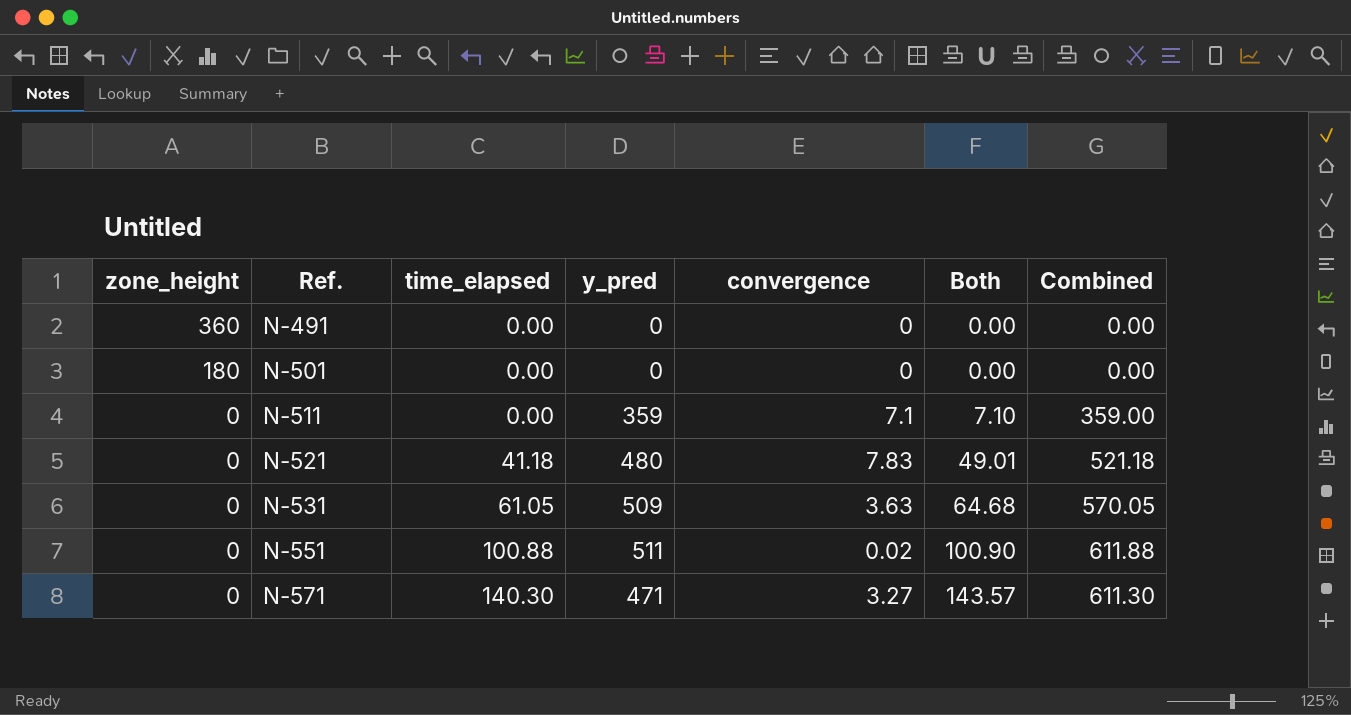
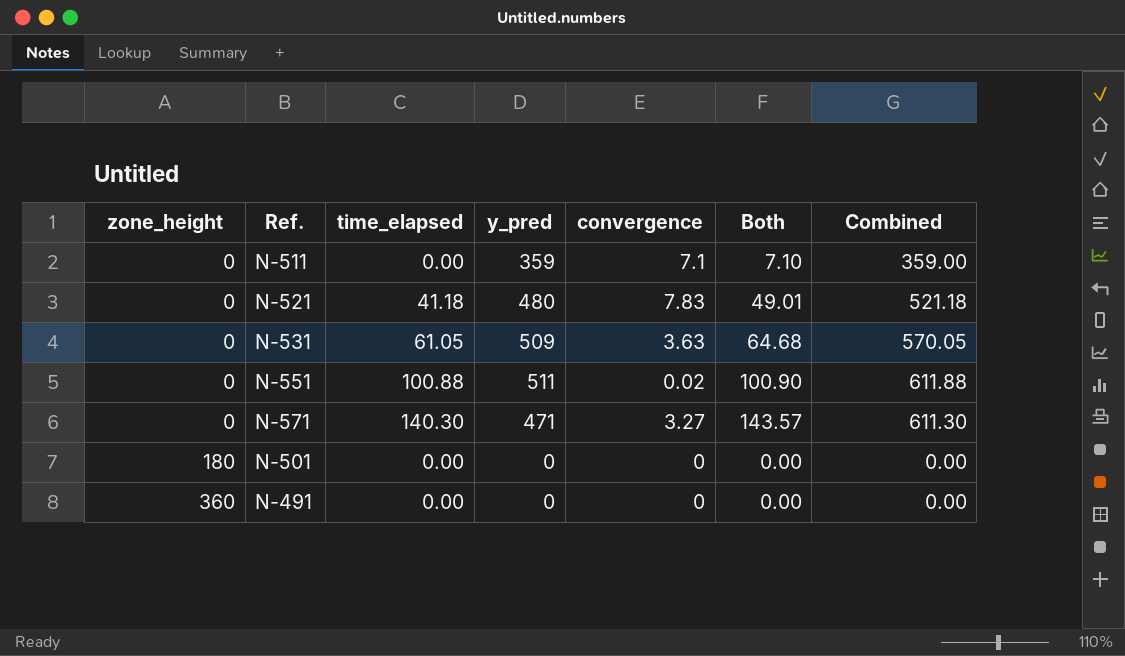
row order: zone_height descending -> zone_height ascending

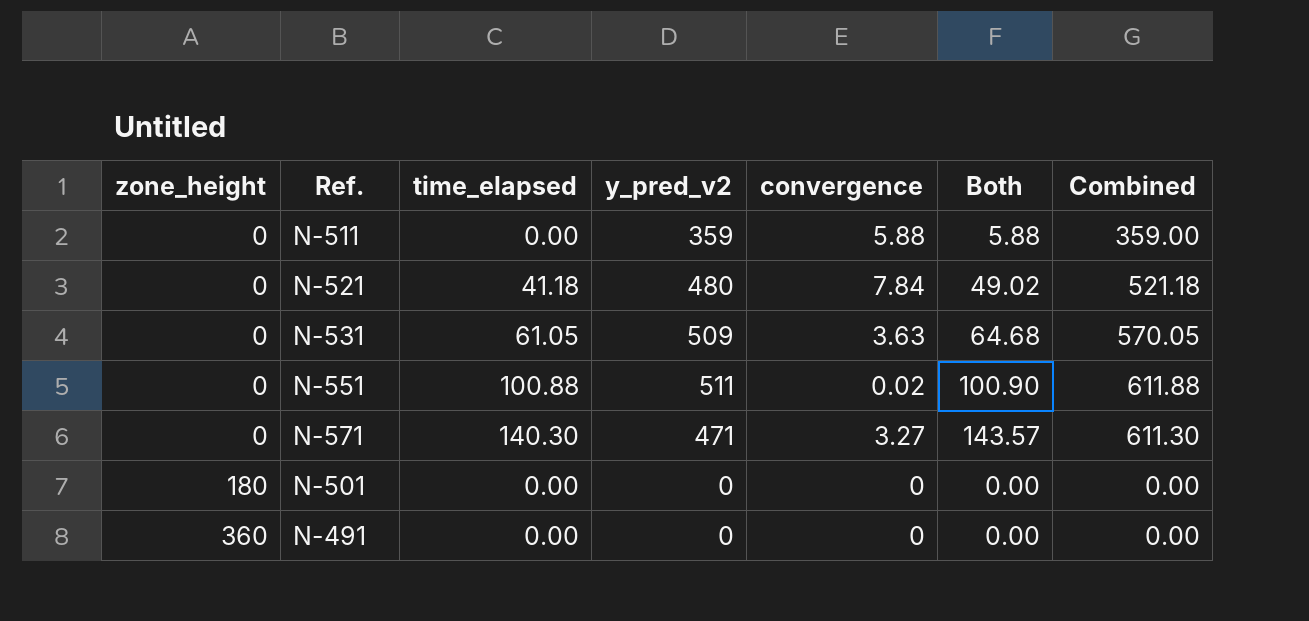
column name: y_pred -> y_pred_v2
N-511 | convergence: 7.1 -> 5.88
N-511 | Both: 7.10 -> 5.88
N-521 | convergence: 7.83 -> 7.84
N-521 | Both: 49.01 -> 49.02

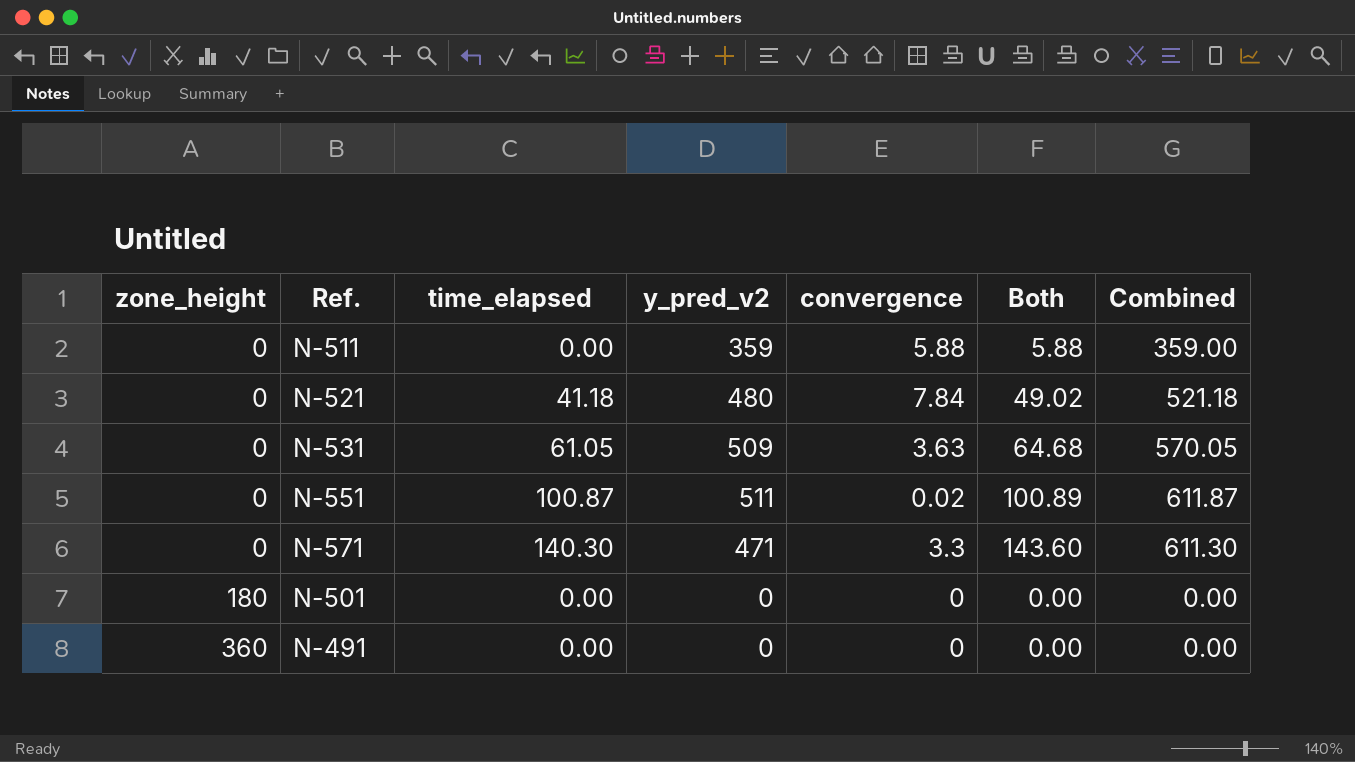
N-551 | time_elapsed: 100.88 -> 100.87
N-551 | Both: 100.90 -> 100.89
N-551 | Combined: 611.88 -> 611.87
N-571 | convergence: 3.27 -> 3.3
N-571 | Both: 143.57 -> 143.60

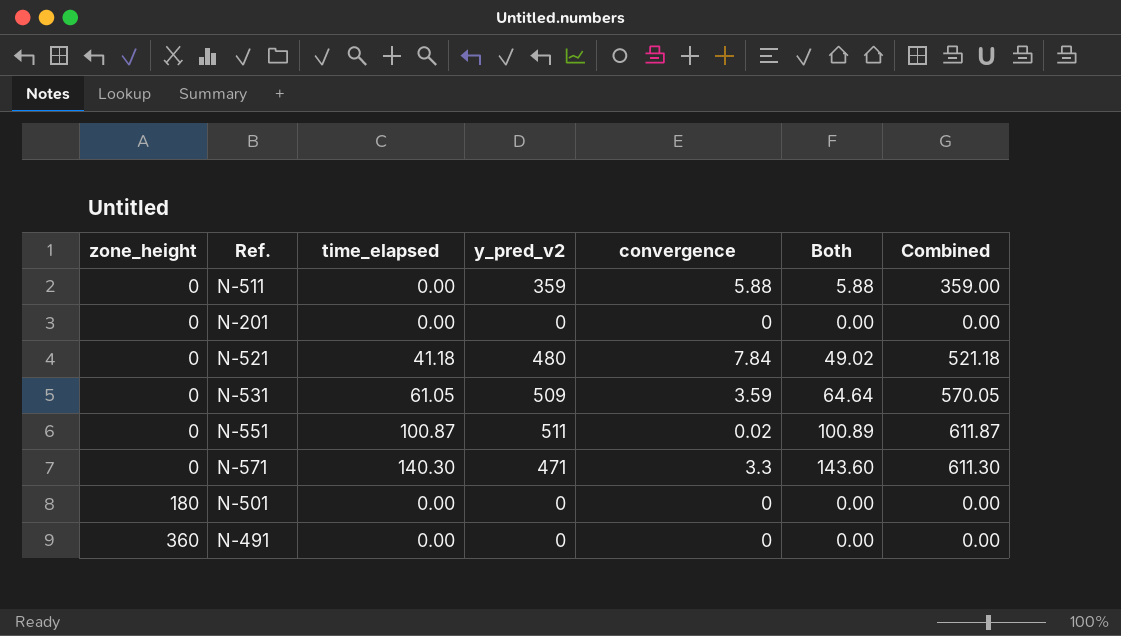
row N-201: none -> 0 | 0.00 | 0 | 0 | 0.00 | 0.00
N-531 | convergence: 3.63 -> 3.59
N-531 | Both: 64.68 -> 64.64

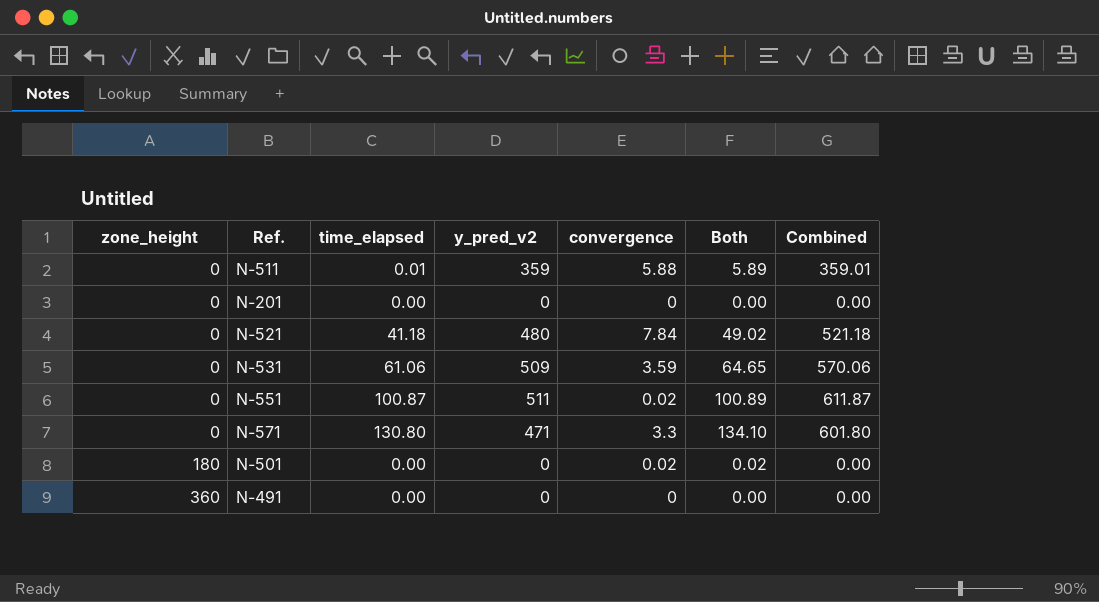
N-511 | time_elapsed: 0.00 -> 0.01
N-511 | Both: 5.88 -> 5.89
N-511 | Combined: 359.00 -> 359.01
N-531 | time_elapsed: 61.05 -> 61.06
N-531 | Both: 64.64 -> 64.65
N-531 | Combined: 570.05 -> 570.06
N-571 | time_elapsed: 140.30 -> 130.80
N-571 | Both: 143.60 -> 134.10
N-571 | Combined: 611.30 -> 601.80
N-501 | convergence: 0 -> 0.02
N-501 | Both: 0.00 -> 0.02

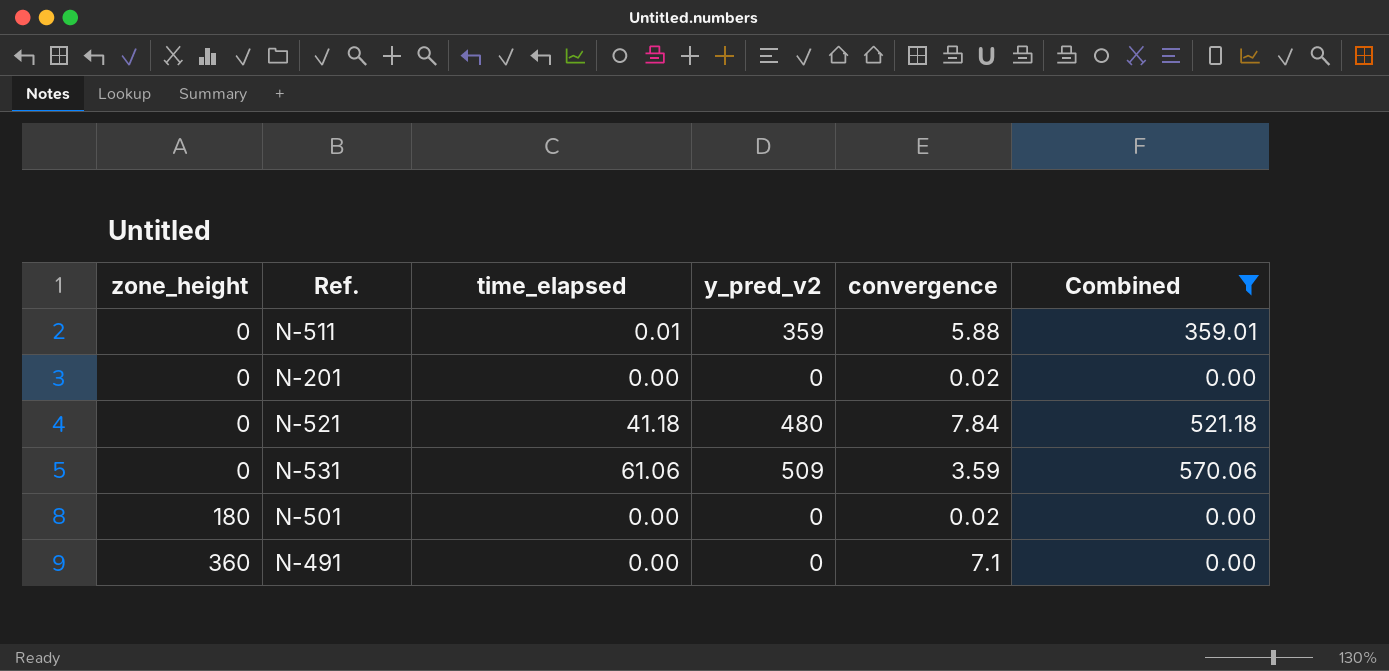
filter: none -> Combined <= 570.06
column Both | formula: [time_elapsed] + [convergence] -> none
N-201 | convergence: 0 -> 0.02
N-491 | convergence: 0 -> 7.1

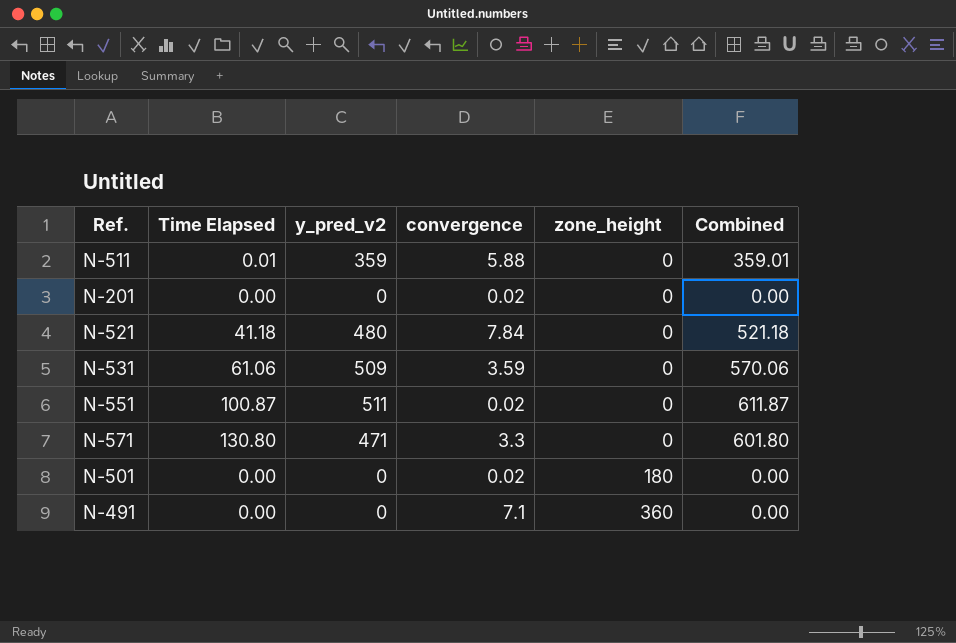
filter: Combined <= 570.06 -> none
column name: time_elapsed -> Time Elapsed
column zone_height | position: 1 -> 5

